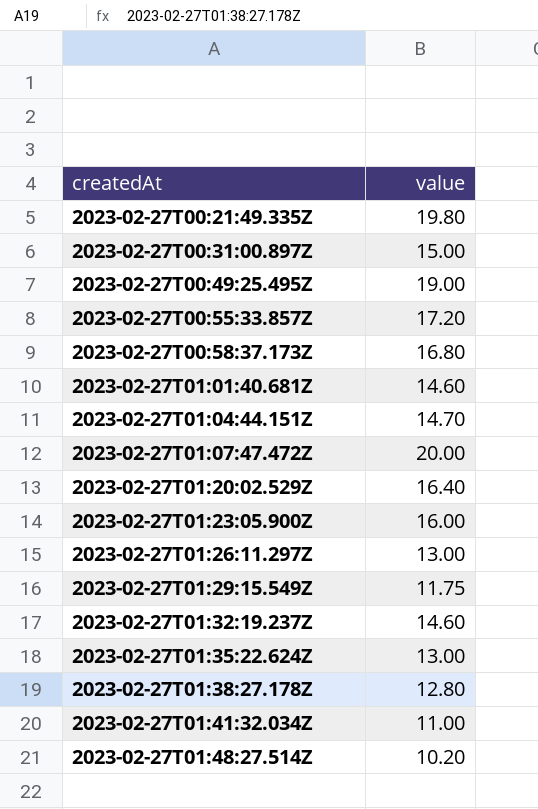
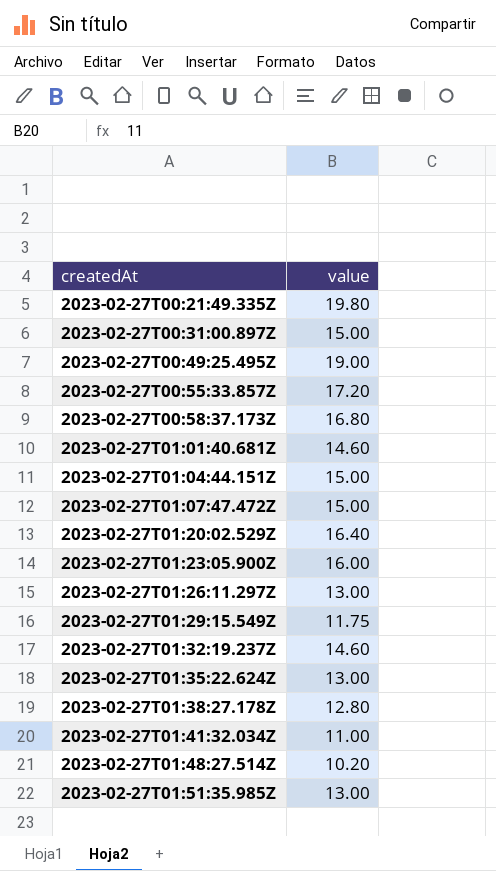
2023-02-27T01:04:44.151Z | value: 14.70 -> 15.00
2023-02-27T01:07:47.472Z | value: 20.00 -> 15.00
row 2023-02-27T01:51:35.985Z: none -> 13.00

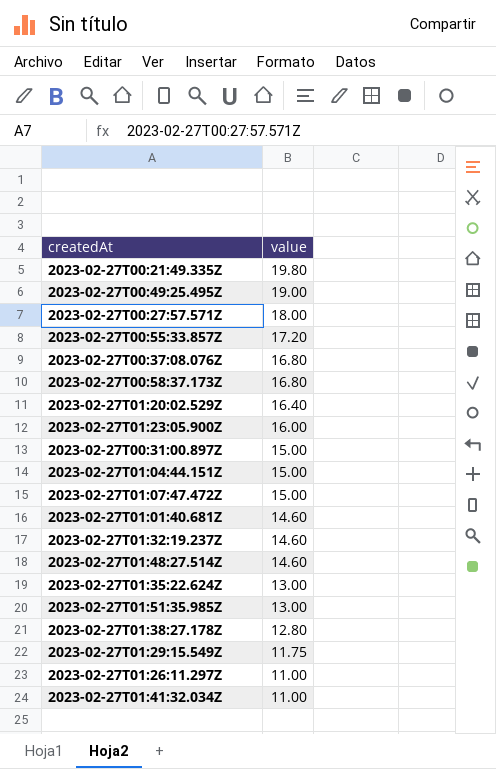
row order: createdAt ascending -> value descending
row 2023-02-27T00:27:57.571Z: none -> 18.00
row 2023-02-27T00:37:08.076Z: none -> 16.80
2023-02-27T01:48:27.514Z | value: 10.20 -> 14.60
2023-02-27T01:26:11.297Z | value: 13.00 -> 11.00

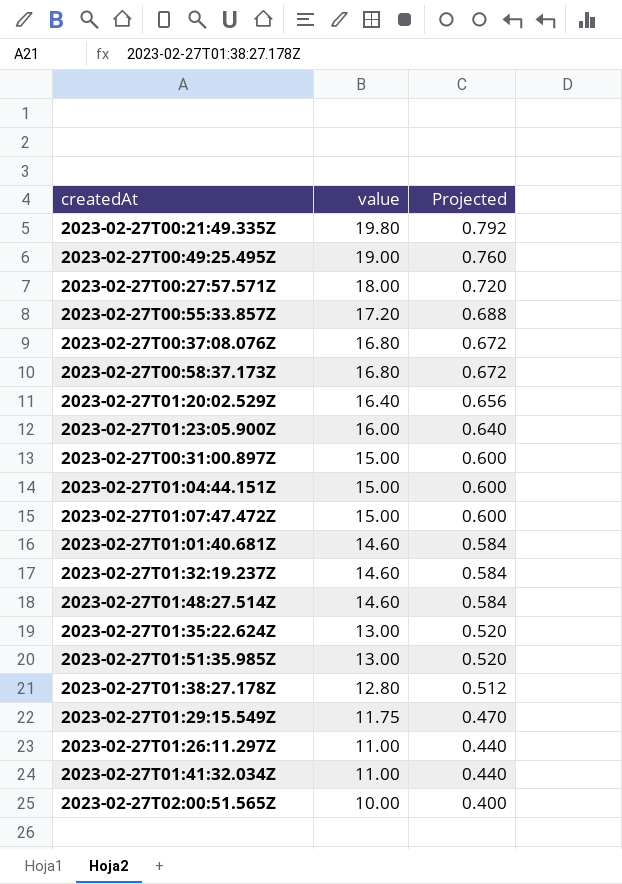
column Projected | formula: none -> [value] * 0.04
row 2023-02-27T02:00:51.565Z: none -> 10.00 | 0.400

